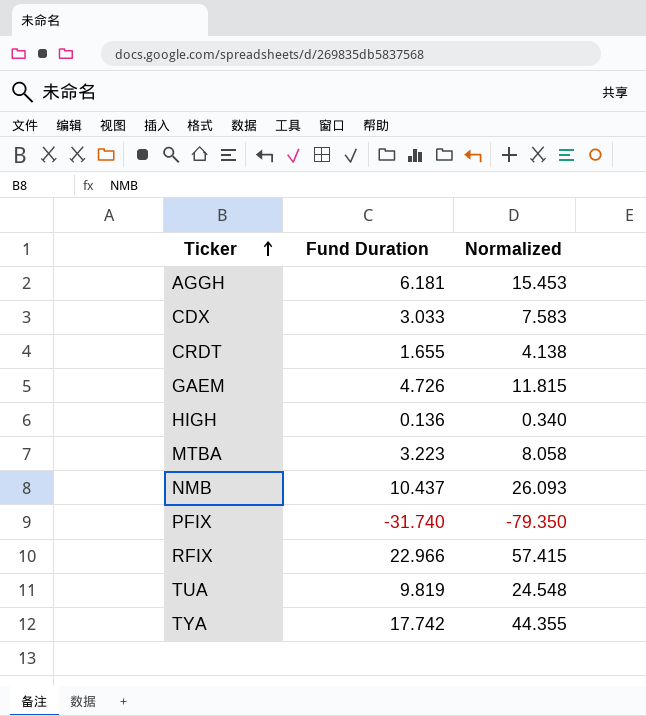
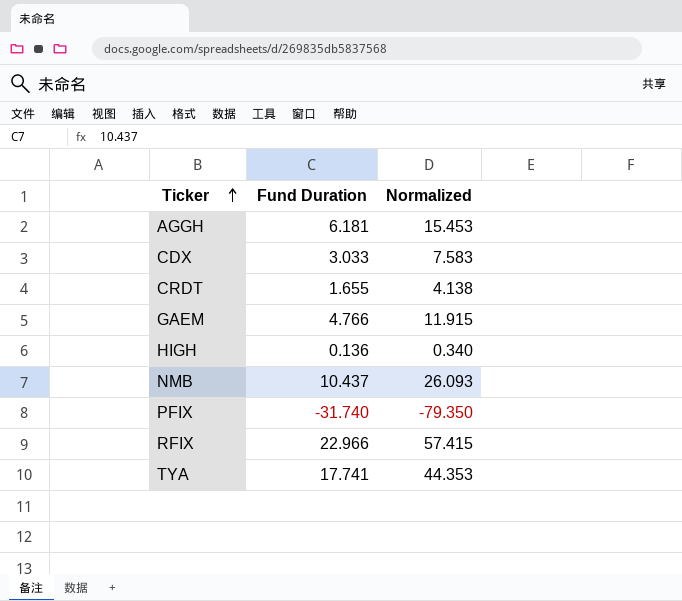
row MTBA: 3.223 | 8.058 -> none
row TUA: 9.819 | 24.548 -> none
GAEM | Fund Duration: 4.726 -> 4.766
GAEM | Normalized: 11.815 -> 11.915
TYA | Fund Duration: 17.742 -> 17.741
TYA | Normalized: 44.355 -> 44.353

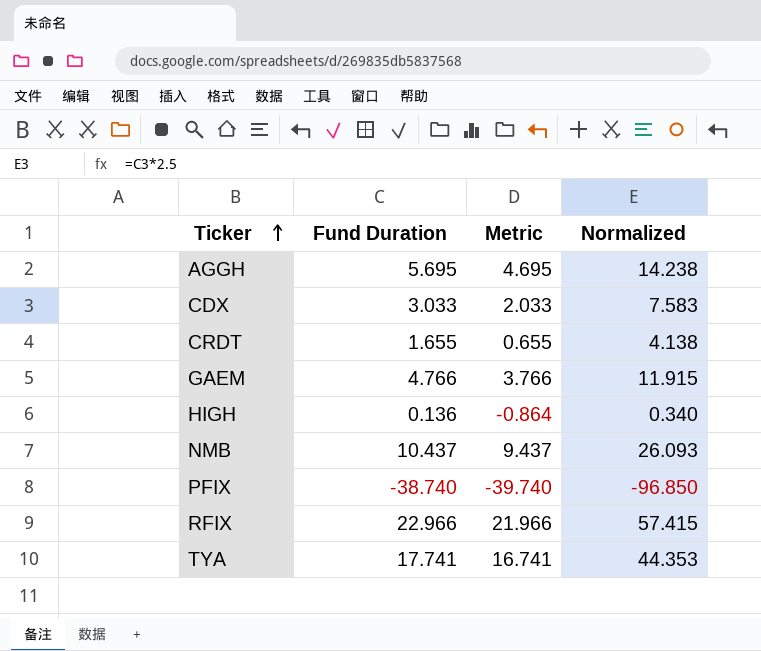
column Metric | formula: none -> [Fund Duration] - 1
AGGH | Fund Duration: 6.181 -> 5.695
AGGH | Normalized: 15.453 -> 14.238
PFIX | Fund Duration: -31.740 -> -38.740
PFIX | Normalized: -79.350 -> -96.850

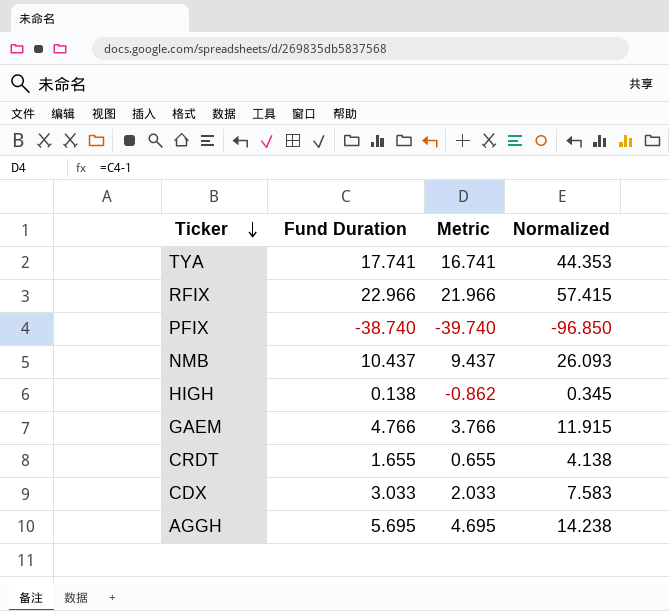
row order: Ticker ascending -> Ticker descending
HIGH | Fund Duration: 0.136 -> 0.138
HIGH | Metric: -0.864 -> -0.862
HIGH | Normalized: 0.340 -> 0.345

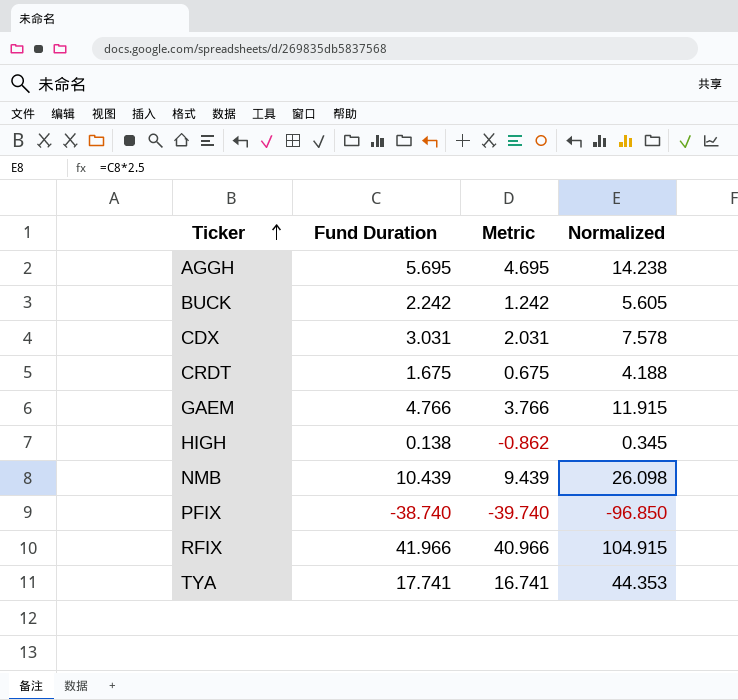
row order: Ticker descending -> Ticker ascending
row BUCK: none -> 2.242 | 1.242 | 5.605
CDX | Fund Duration: 3.033 -> 3.031
CDX | Metric: 2.033 -> 2.031
CDX | Normalized: 7.583 -> 7.578
CRDT | Fund Duration: 1.655 -> 1.675
CRDT | Metric: 0.655 -> 0.675
CRDT | Normalized: 4.138 -> 4.188
NMB | Fund Duration: 10.437 -> 10.439
NMB | Metric: 9.437 -> 9.439
NMB | Normalized: 26.093 -> 26.098
RFIX | Fund Duration: 22.966 -> 41.966
RFIX | Metric: 21.966 -> 40.966
RFIX | Normalized: 57.415 -> 104.915

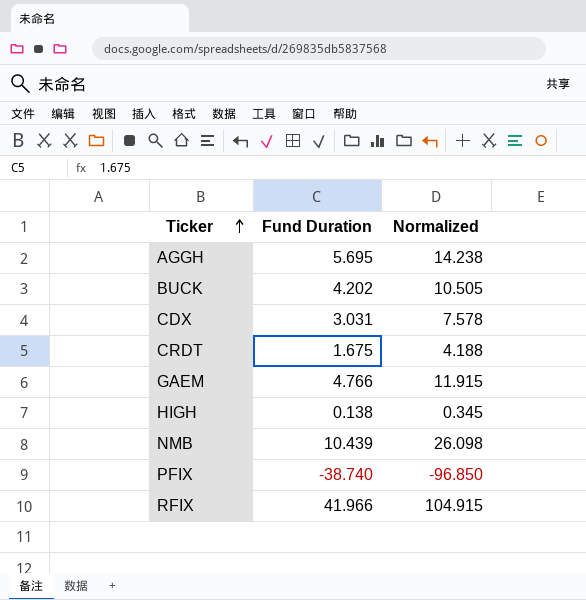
column Metric | formula: [Fund Duration] - 1 -> none
row TYA: 17.741 | 16.741 | 44.353 -> none
BUCK | Fund Duration: 2.242 -> 4.202
BUCK | Normalized: 5.605 -> 10.505

